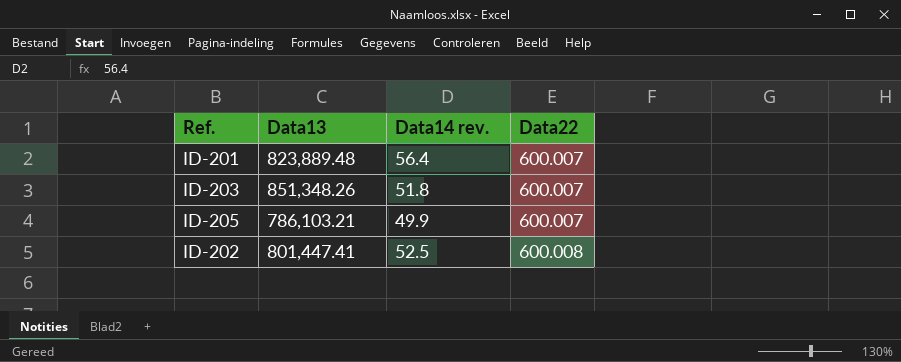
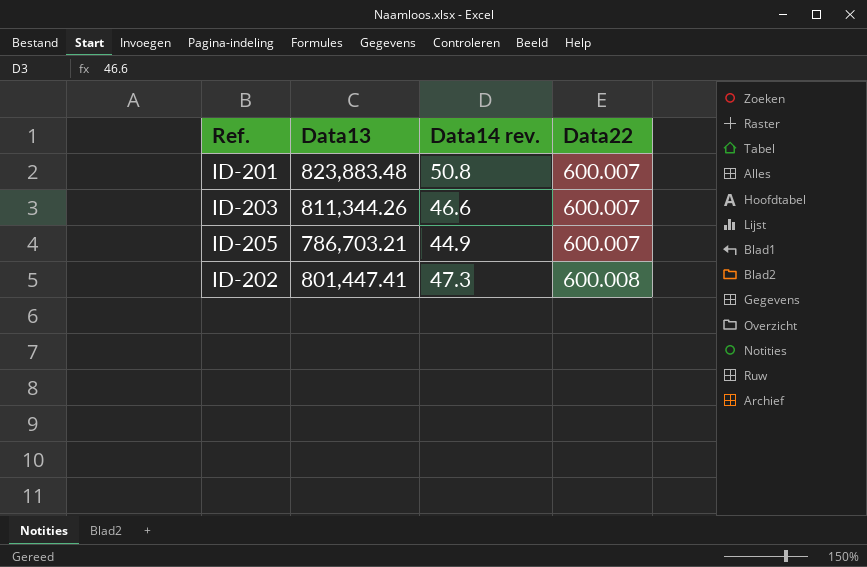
ID-201 | Data13: 823,889.48 -> 823,883.48
ID-201 | Data14 rev.: 56.4 -> 50.8
ID-203 | Data13: 851,348.26 -> 811,344.26
ID-203 | Data14 rev.: 51.8 -> 46.6
ID-205 | Data13: 786,103.21 -> 786,703.21
ID-205 | Data14 rev.: 49.9 -> 44.9
ID-202 | Data14 rev.: 52.5 -> 47.3

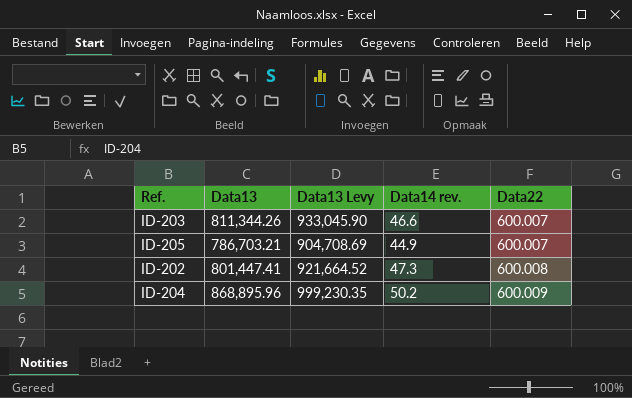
column Data13 Levy | formula: none -> [Data13] * 1.15
row ID-201: 823,883.48 | 50.8 | 600.007 -> none
row ID-204: none -> 868,895.96 | 999,230.35 | 50.2 | 600.009

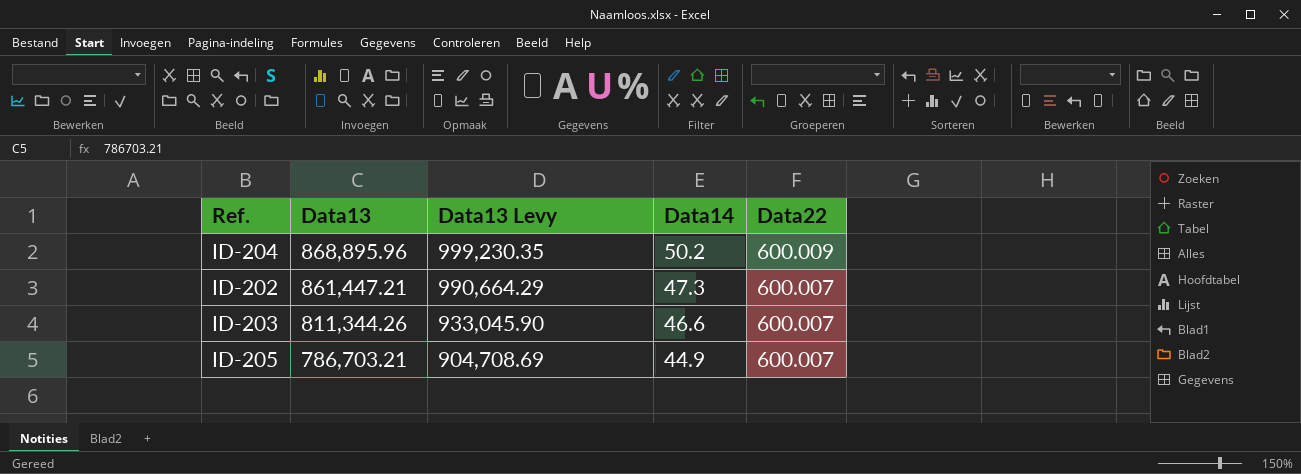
row order: Data22 ascending -> Data13 descending
column name: Data14 rev. -> Data14
ID-202 | Data13: 801,447.41 -> 861,447.21
ID-202 | Data13 Levy: 921,664.52 -> 990,664.29
ID-202 | Data22: 600.008 -> 600.007

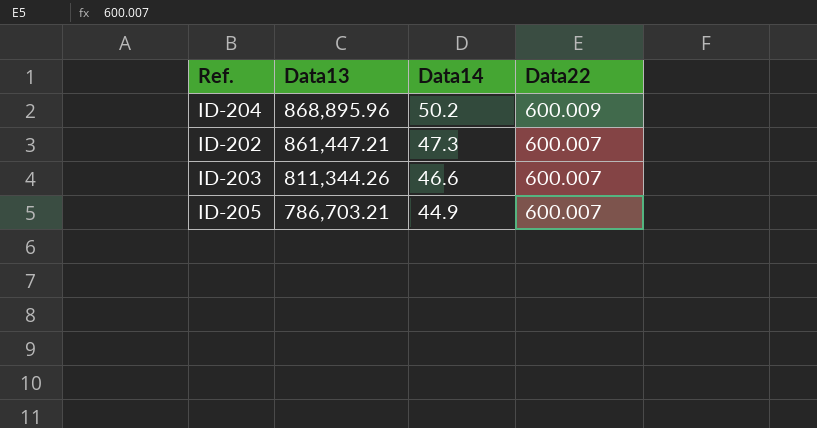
column Data13 Levy | formula: [Data13] * 1.15 -> none

